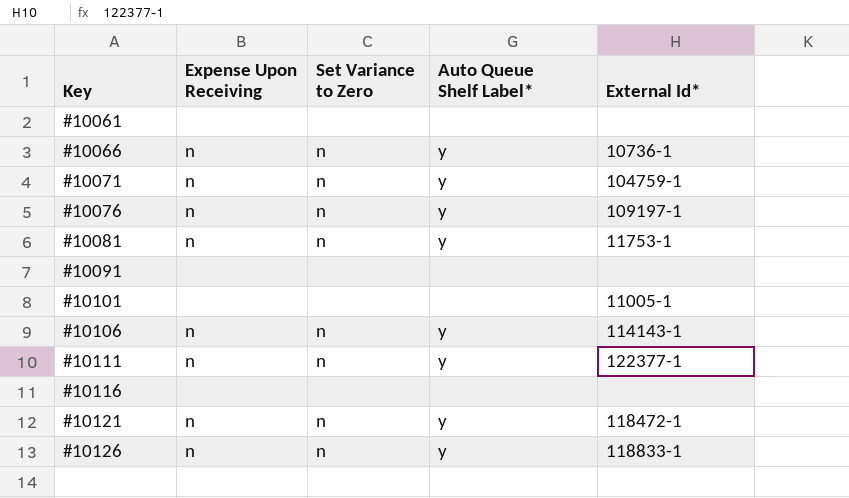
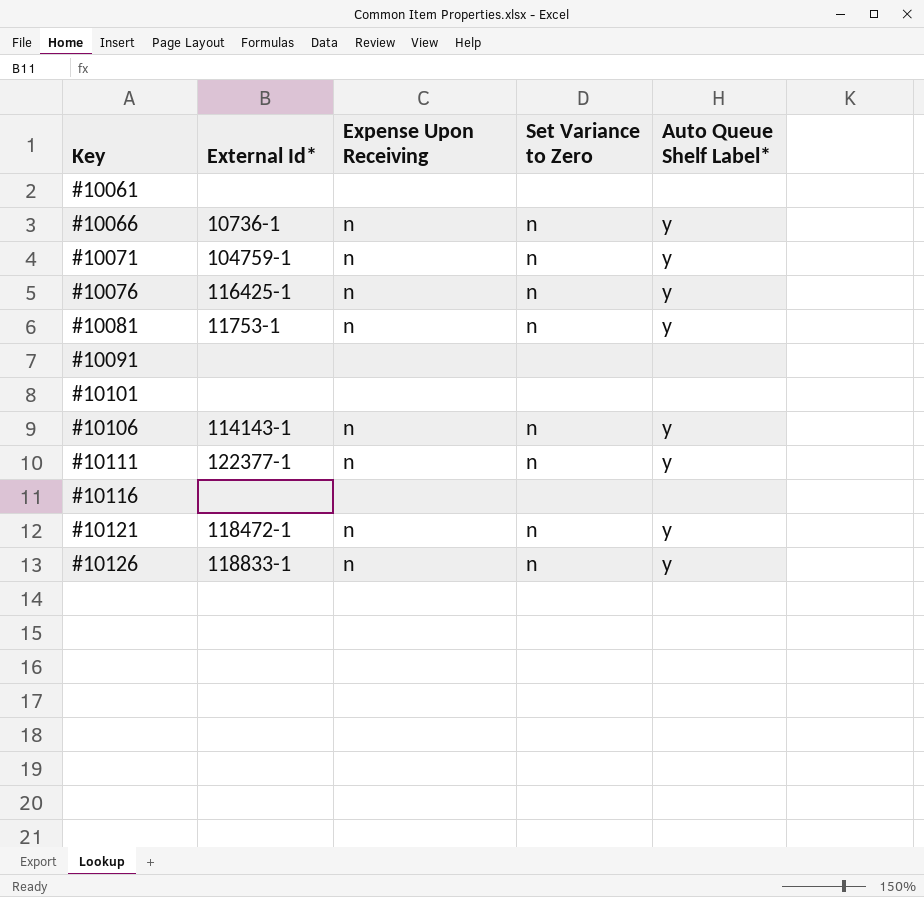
column External Id* | position: 5 -> 2
#10076 | External Id*: 109197-1 -> 116425-1
#10101 | External Id*: 11005-1 -> none

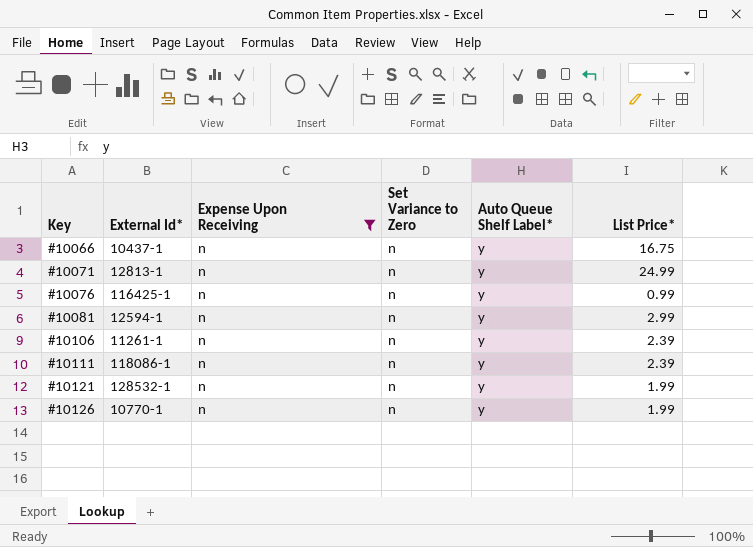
filter: none -> Expense Upon Receiving = n
column List Price* | position: none -> 6
#10066 | External Id*: 10736-1 -> 10437-1
#10071 | External Id*: 104759-1 -> 12813-1
#10081 | External Id*: 11753-1 -> 12594-1
#10106 | External Id*: 114143-1 -> 11261-1
#10111 | External Id*: 122377-1 -> 118086-1
#10121 | External Id*: 118472-1 -> 128532-1
#10126 | External Id*: 118833-1 -> 10770-1

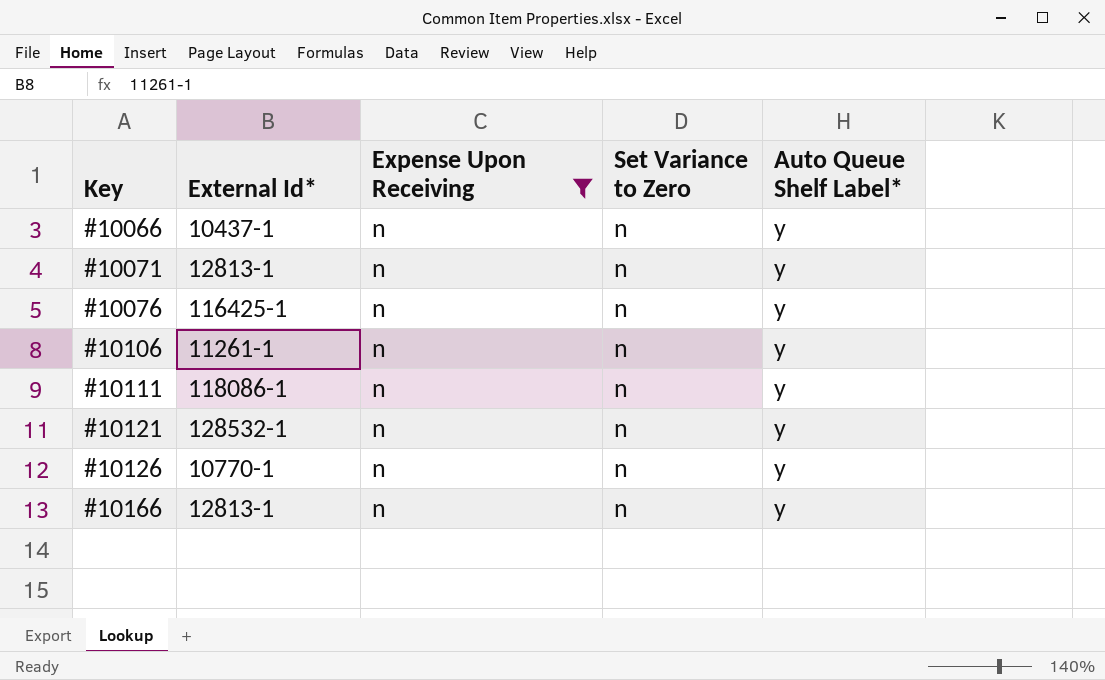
column List Price* | position: 6 -> none
row #10081: 12594-1 | n | n | y | 2.99 -> none
row #10166: none -> 12813-1 | n | n | y

